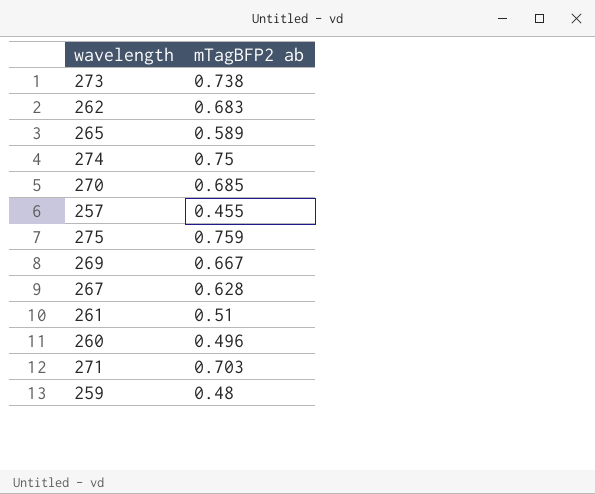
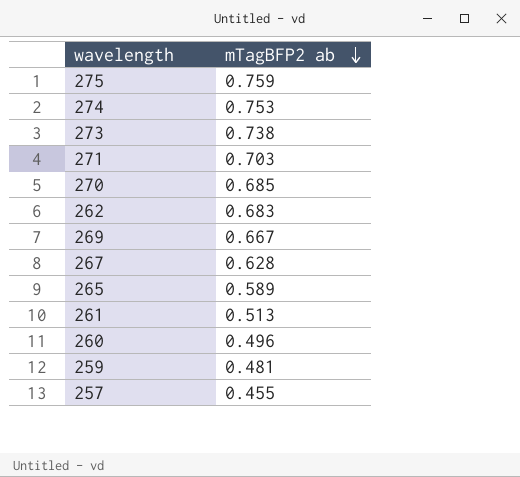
row order: none -> mTagBFP2 ab descending
274 | mTagBFP2 ab: 0.75 -> 0.753
261 | mTagBFP2 ab: 0.51 -> 0.513
259 | mTagBFP2 ab: 0.48 -> 0.481

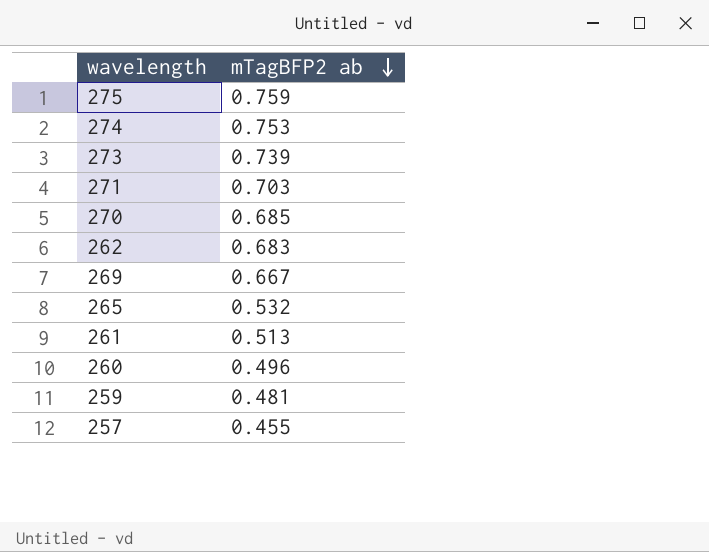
row 267: 0.628 -> none
273 | mTagBFP2 ab: 0.738 -> 0.739
265 | mTagBFP2 ab: 0.589 -> 0.532

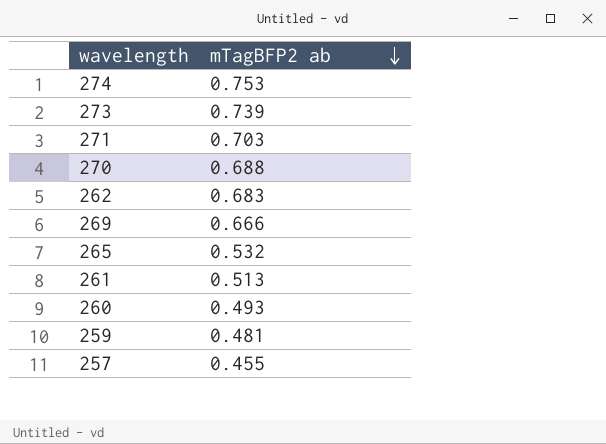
row 275: 0.759 -> none
270 | mTagBFP2 ab: 0.685 -> 0.688
269 | mTagBFP2 ab: 0.667 -> 0.666
260 | mTagBFP2 ab: 0.496 -> 0.493

